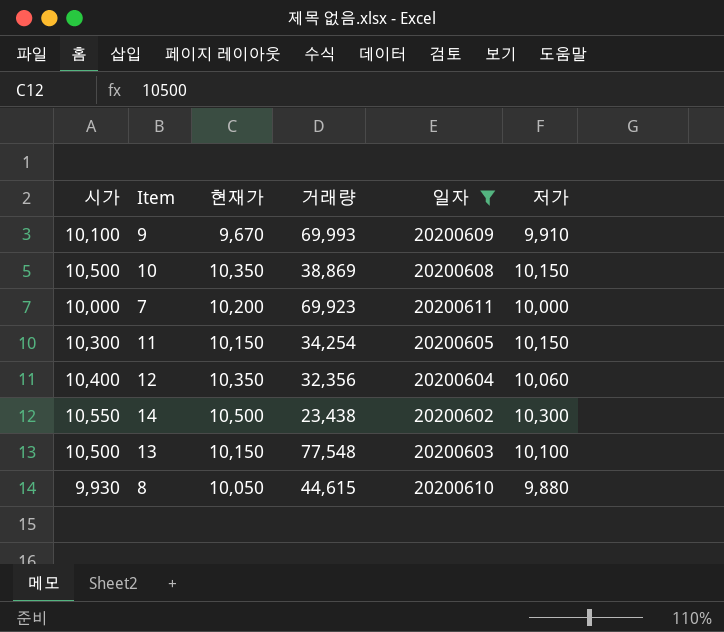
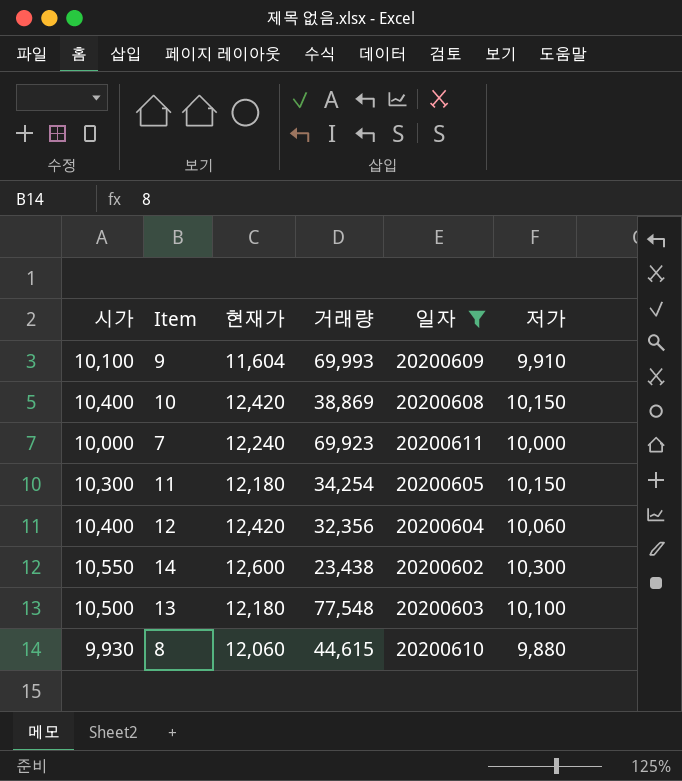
9 | 현재가: 9,670 -> 11,604
10 | 시가: 10,500 -> 10,400
10 | 현재가: 10,350 -> 12,420
7 | 현재가: 10,200 -> 12,240
11 | 현재가: 10,150 -> 12,180
12 | 현재가: 10,350 -> 12,420
14 | 현재가: 10,500 -> 12,600
13 | 현재가: 10,150 -> 12,180
8 | 현재가: 10,050 -> 12,060

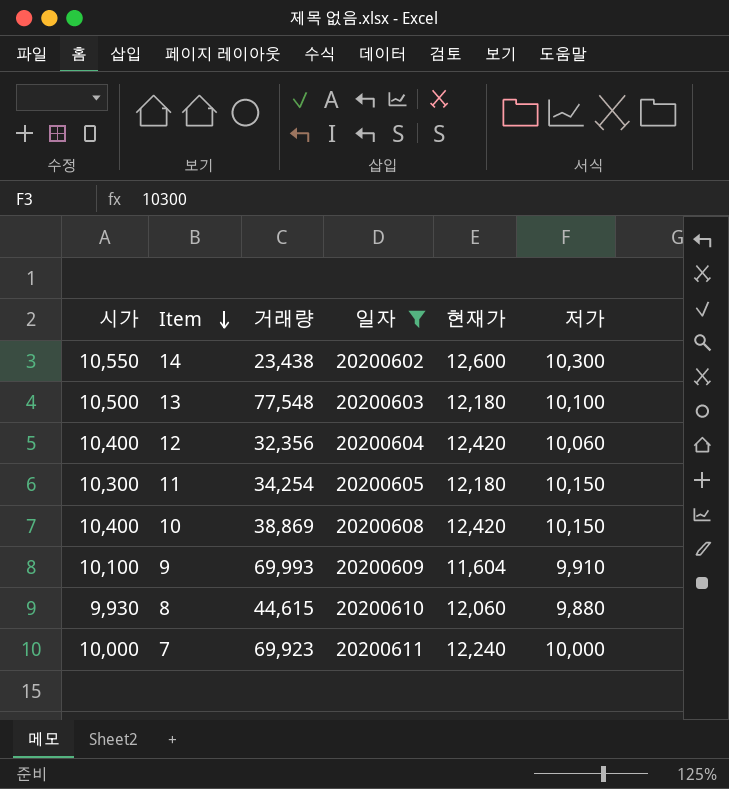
row order: none -> Item descending
column 현재가 | position: 3 -> 5

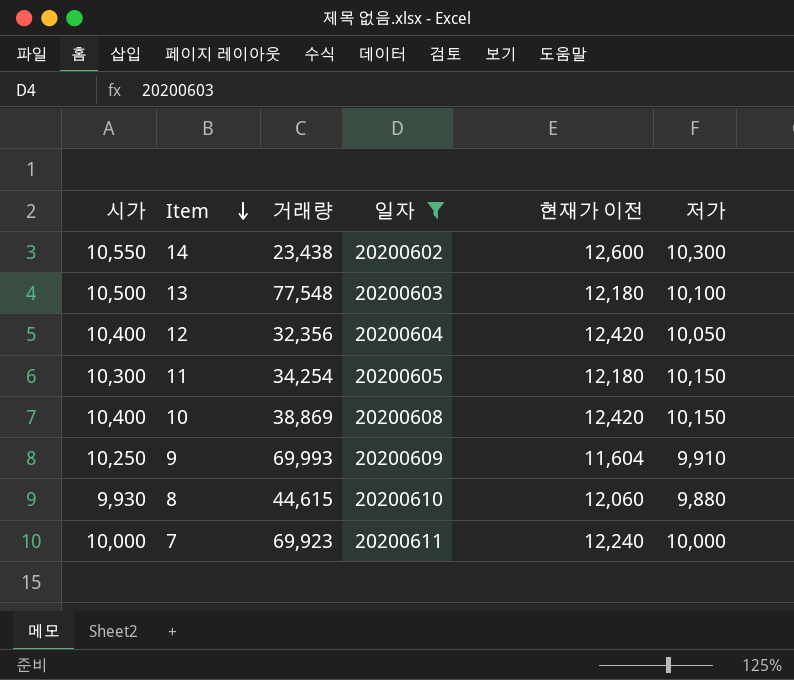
column name: 현재가 -> 현재가 이전
12 | 저가: 10,060 -> 10,050
9 | 시가: 10,100 -> 10,250

